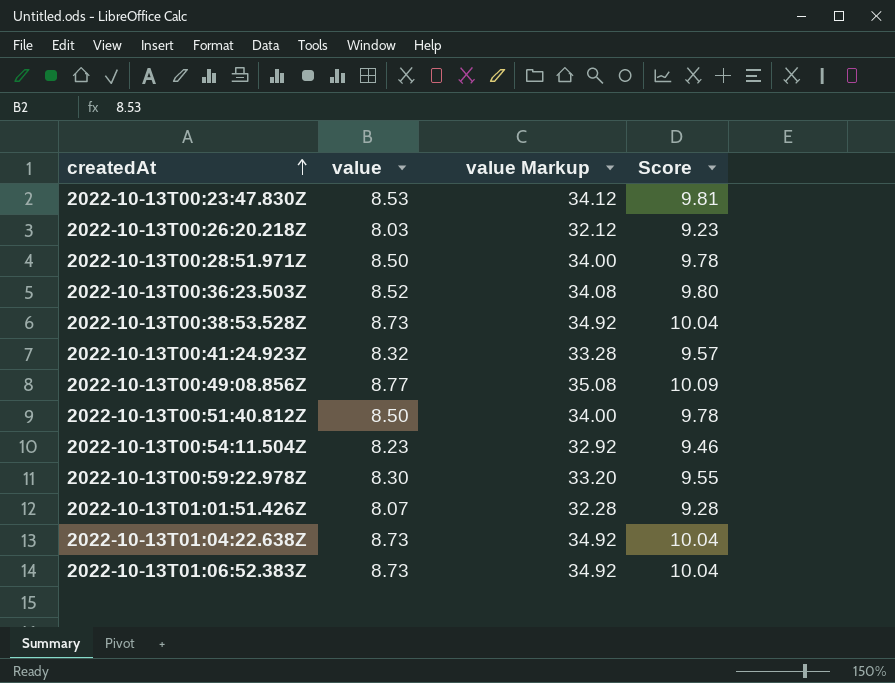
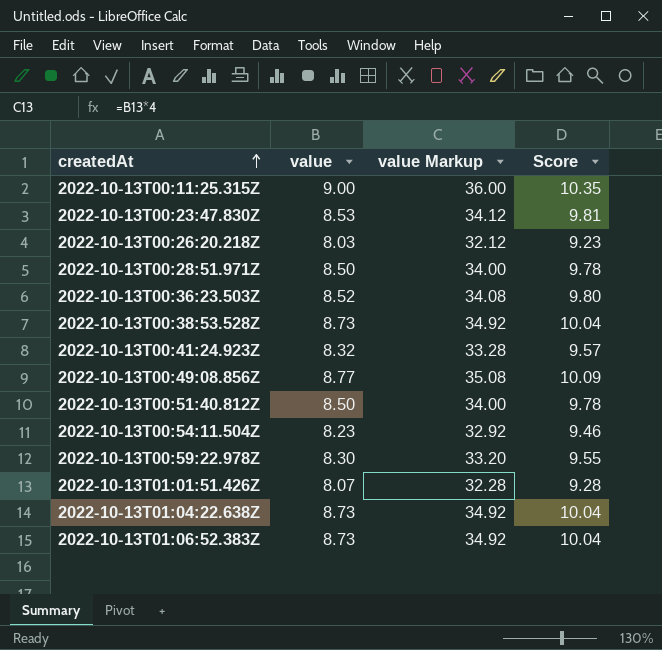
row 2022-10-13T00:11:25.315Z: none -> 9.00 | 36.00 | 10.35

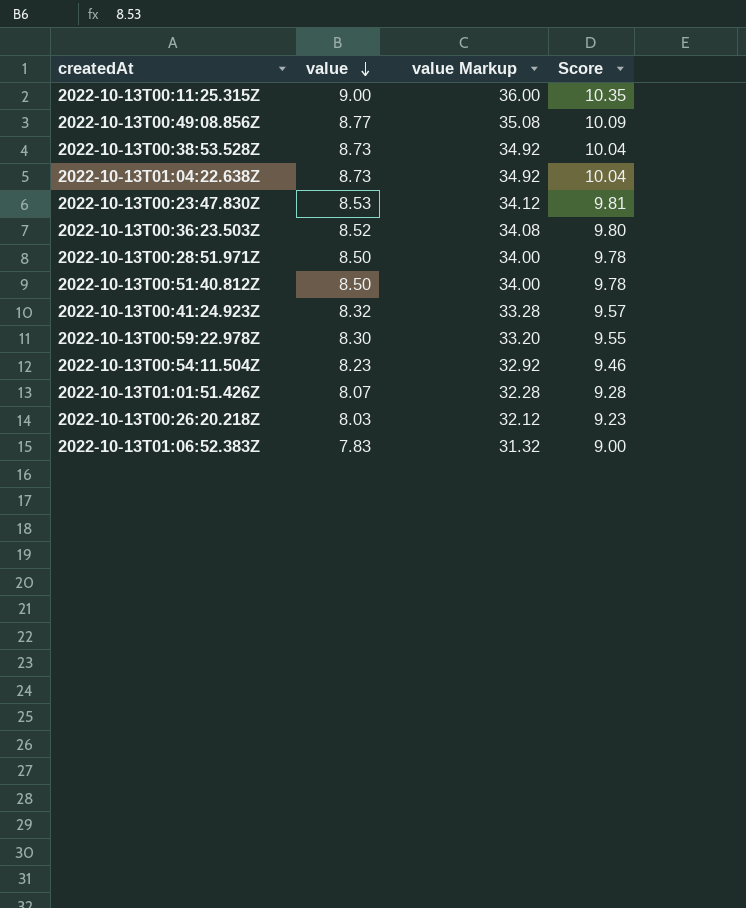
row order: createdAt ascending -> value descending
2022-10-13T01:06:52.383Z | value: 8.73 -> 7.83
2022-10-13T01:06:52.383Z | value Markup: 34.92 -> 31.32
2022-10-13T01:06:52.383Z | Score: 10.04 -> 9.00

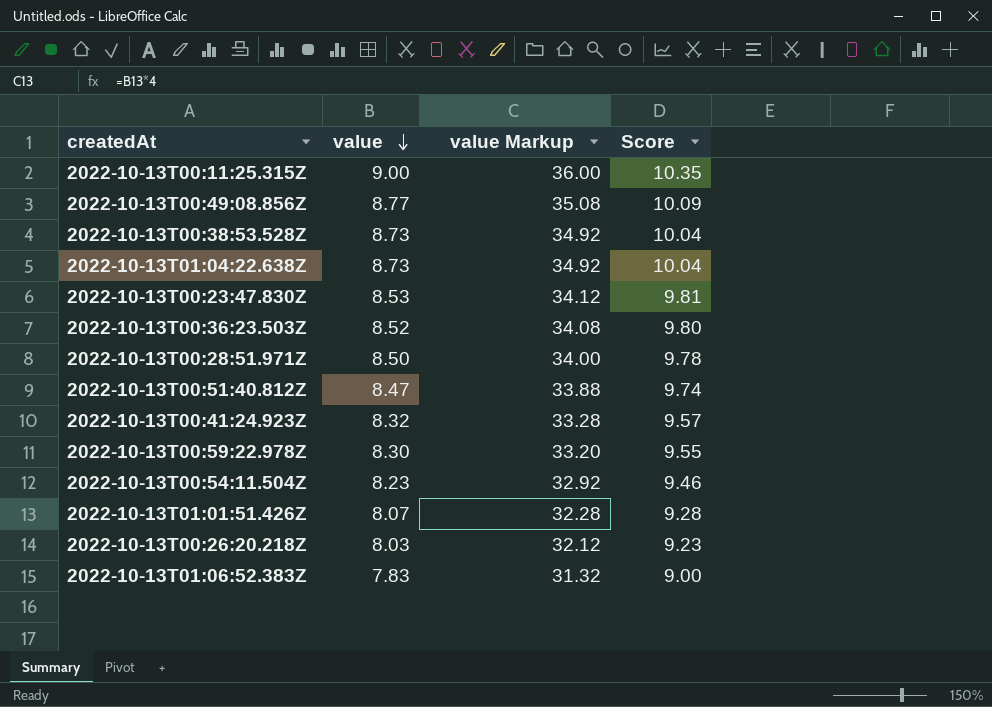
2022-10-13T00:51:40.812Z | value: 8.50 -> 8.47
2022-10-13T00:51:40.812Z | value Markup: 34.00 -> 33.88
2022-10-13T00:51:40.812Z | Score: 9.78 -> 9.74

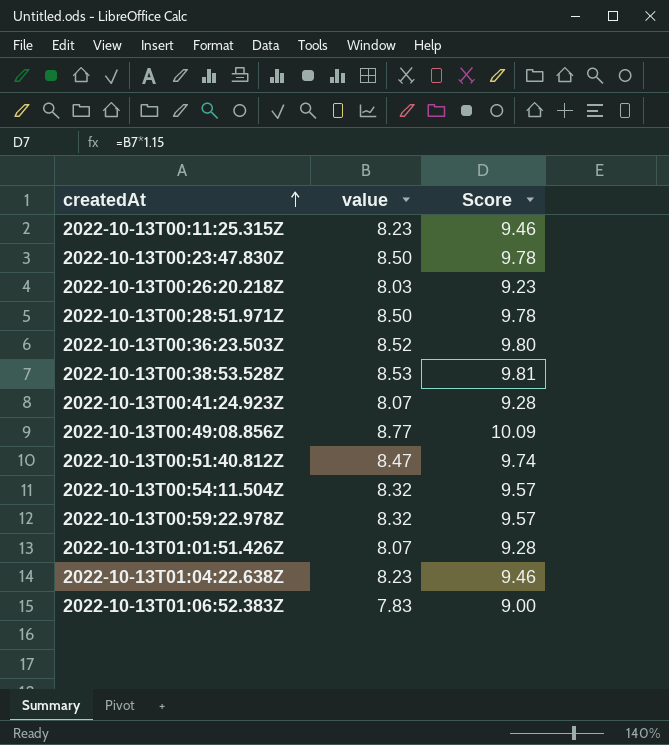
row order: value descending -> createdAt ascending
column value Markup | formula: [value] * 4 -> none
2022-10-13T00:11:25.315Z | value: 9.00 -> 8.23
2022-10-13T00:11:25.315Z | Score: 10.35 -> 9.46
2022-10-13T00:23:47.830Z | value: 8.53 -> 8.50
2022-10-13T00:23:47.830Z | Score: 9.81 -> 9.78
2022-10-13T00:38:53.528Z | value: 8.73 -> 8.53
2022-10-13T00:38:53.528Z | Score: 10.04 -> 9.81
2022-10-13T00:41:24.923Z | value: 8.32 -> 8.07
2022-10-13T00:41:24.923Z | Score: 9.57 -> 9.28
2022-10-13T00:54:11.504Z | value: 8.23 -> 8.32
2022-10-13T00:54:11.504Z | Score: 9.46 -> 9.57
2022-10-13T00:59:22.978Z | value: 8.30 -> 8.32
2022-10-13T00:59:22.978Z | Score: 9.55 -> 9.57
2022-10-13T01:04:22.638Z | value: 8.73 -> 8.23
2022-10-13T01:04:22.638Z | Score: 10.04 -> 9.46

